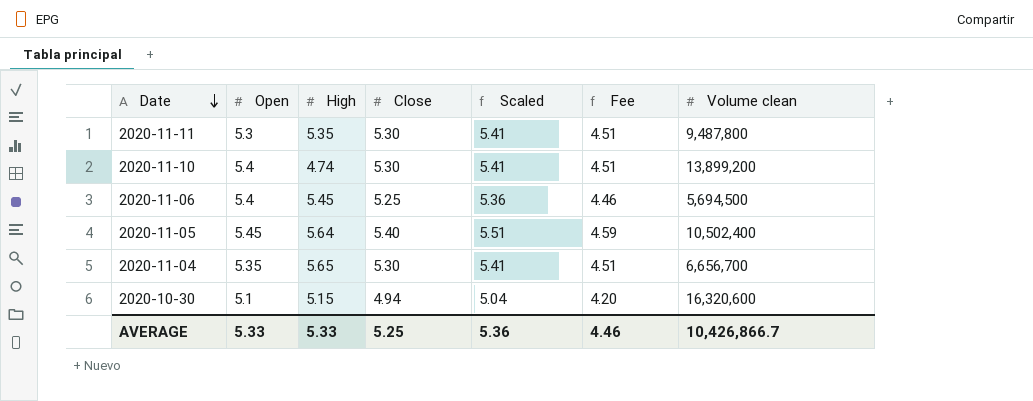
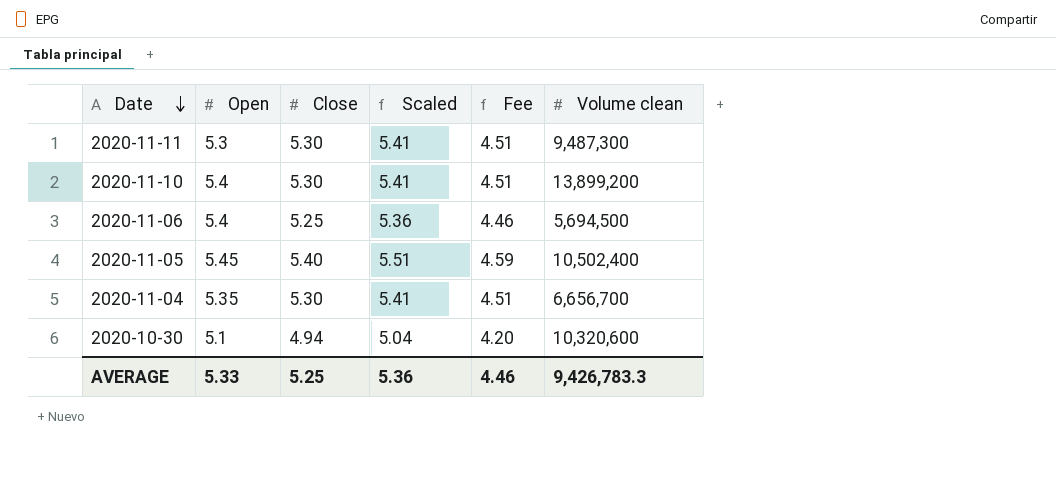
column High | position: 3 -> none
2020-11-11 | Volume clean: 9,487,800 -> 9,487,300
2020-10-30 | Volume clean: 16,320,600 -> 10,320,600
AVERAGE | Volume clean: 10,426,866.7 -> 9,426,783.3

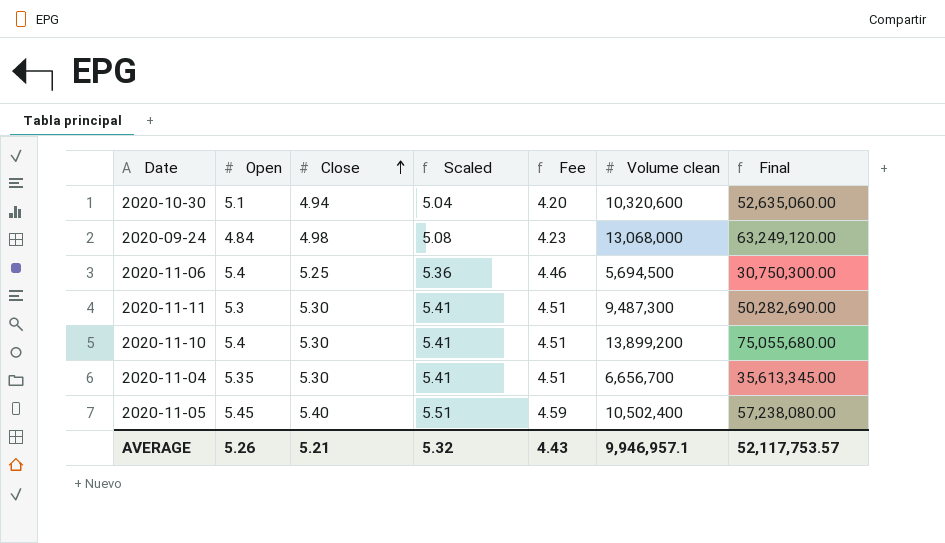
row order: Date descending -> Close ascending
column Final | formula: none -> [Open] * [Volume clean]
row 2020-09-24: none -> 4.84 | 4.98 | 5.08 | 4.23 | 13,068,000 | 63,249,120.00
AVERAGE | Open: 5.33 -> 5.26
AVERAGE | Close: 5.25 -> 5.21
AVERAGE | Scaled: 5.36 -> 5.32
AVERAGE | Fee: 4.46 -> 4.43
AVERAGE | Volume clean: 9,426,783.3 -> 9,946,957.1

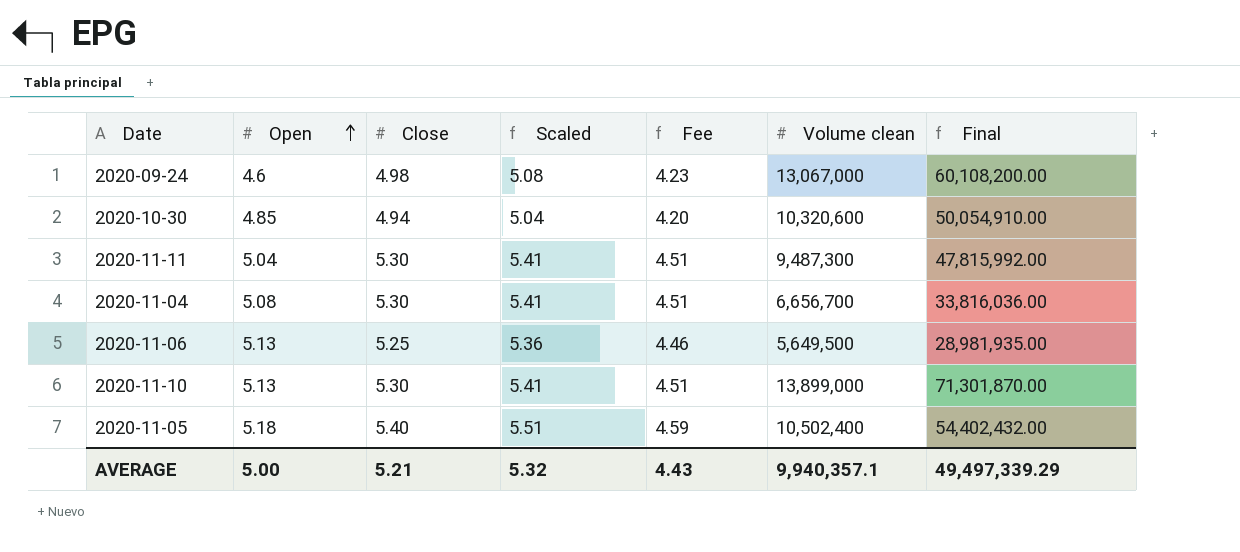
row order: Close ascending -> Open ascending
2020-09-24 | Open: 4.84 -> 4.6
2020-09-24 | Volume clean: 13,068,000 -> 13,067,000
2020-09-24 | Final: 63,249,120.00 -> 60,108,200.00
2020-10-30 | Open: 5.1 -> 4.85
2020-10-30 | Final: 52,635,060.00 -> 50,054,910.00
2020-11-11 | Open: 5.3 -> 5.04
2020-11-11 | Final: 50,282,690.00 -> 47,815,992.00
2020-11-04 | Open: 5.35 -> 5.08
2020-11-04 | Final: 35,613,345.00 -> 33,816,036.00
2020-11-06 | Open: 5.4 -> 5.13
2020-11-06 | Volume clean: 5,694,500 -> 5,649,500
2020-11-06 | Final: 30,750,300.00 -> 28,981,935.00
2020-11-10 | Open: 5.4 -> 5.13
2020-11-10 | Volume clean: 13,899,200 -> 13,899,000
2020-11-10 | Final: 75,055,680.00 -> 71,301,870.00
2020-11-05 | Open: 5.45 -> 5.18
2020-11-05 | Final: 57,238,080.00 -> 54,402,432.00
AVERAGE | Open: 5.26 -> 5.00
AVERAGE | Volume clean: 9,946,957.1 -> 9,940,357.1
AVERAGE | Final: 52,117,753.57 -> 49,497,339.29

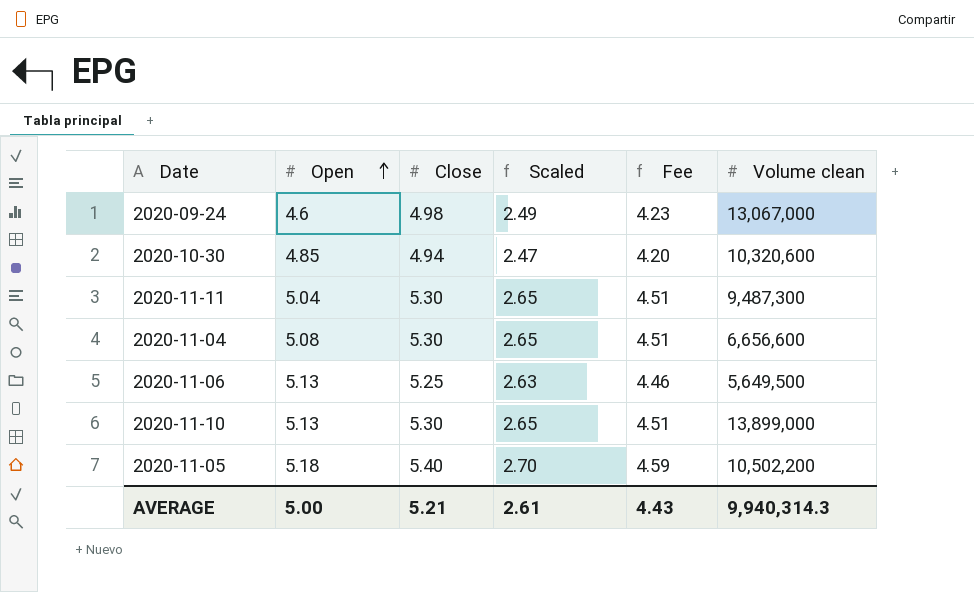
column Final | formula: [Open] * [Volume clean] -> none
column Scaled | formula: [Close] * 1.02 -> [Close] * 0.5
2020-11-04 | Volume clean: 6,656,700 -> 6,656,600
2020-11-05 | Volume clean: 10,502,400 -> 10,502,200
AVERAGE | Scaled: 5.32 -> 2.61
AVERAGE | Volume clean: 9,940,357.1 -> 9,940,314.3

